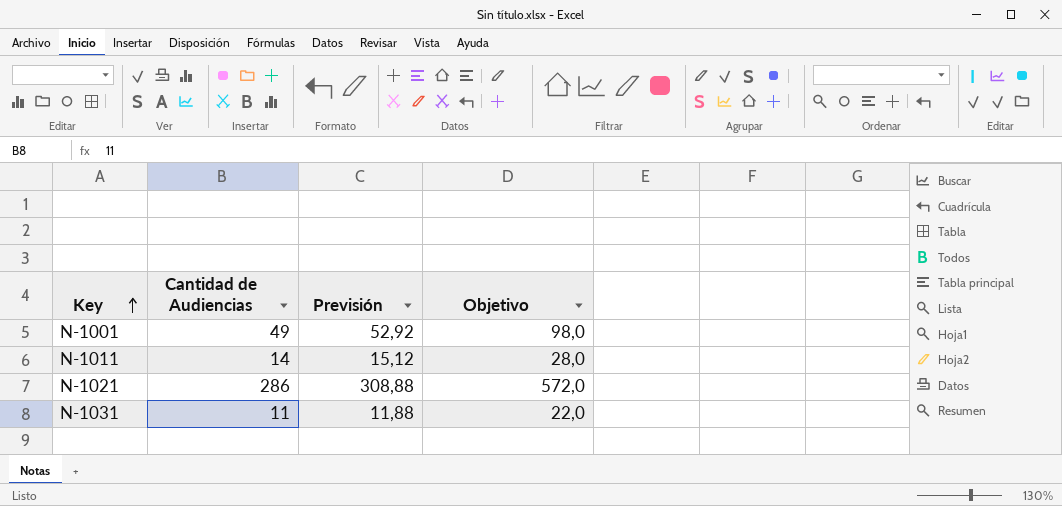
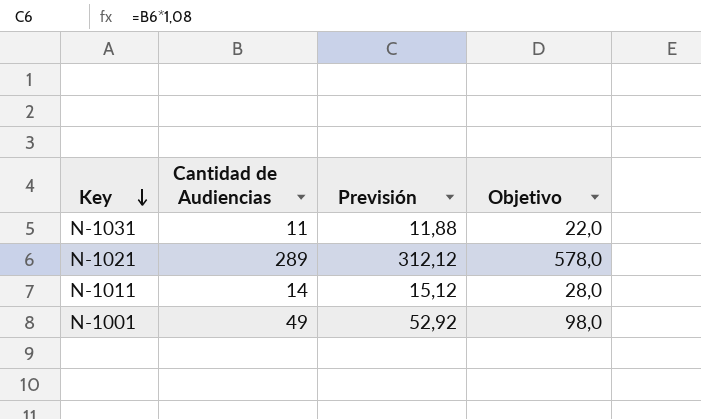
row order: Key ascending -> Key descending
N-1021 | Cantidad de Audiencias: 286 -> 289
N-1021 | Previsión: 308,88 -> 312,12
N-1021 | Objetivo: 572,0 -> 578,0

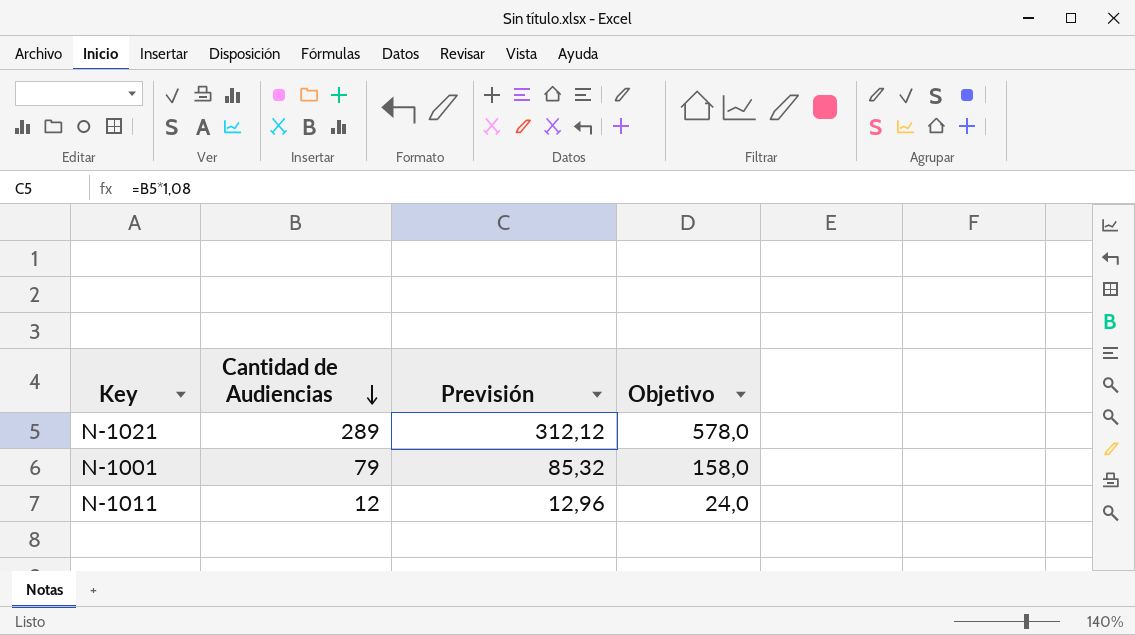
row order: Key descending -> Cantidad de Audiencias descending
row N-1031: 11 | 11,88 | 22,0 -> none
N-1001 | Cantidad de Audiencias: 49 -> 79
N-1001 | Previsión: 52,92 -> 85,32
N-1001 | Objetivo: 98,0 -> 158,0
N-1011 | Cantidad de Audiencias: 14 -> 12
N-1011 | Previsión: 15,12 -> 12,96
N-1011 | Objetivo: 28,0 -> 24,0

